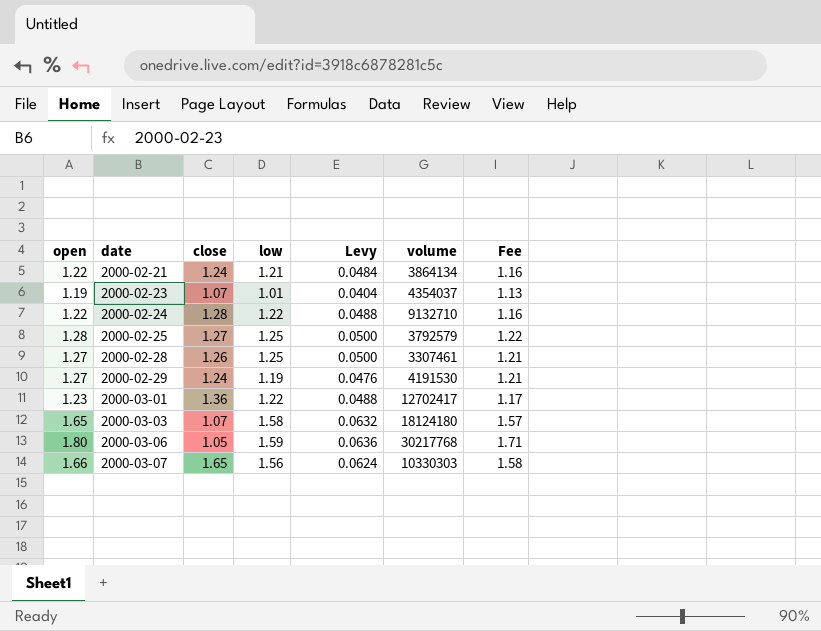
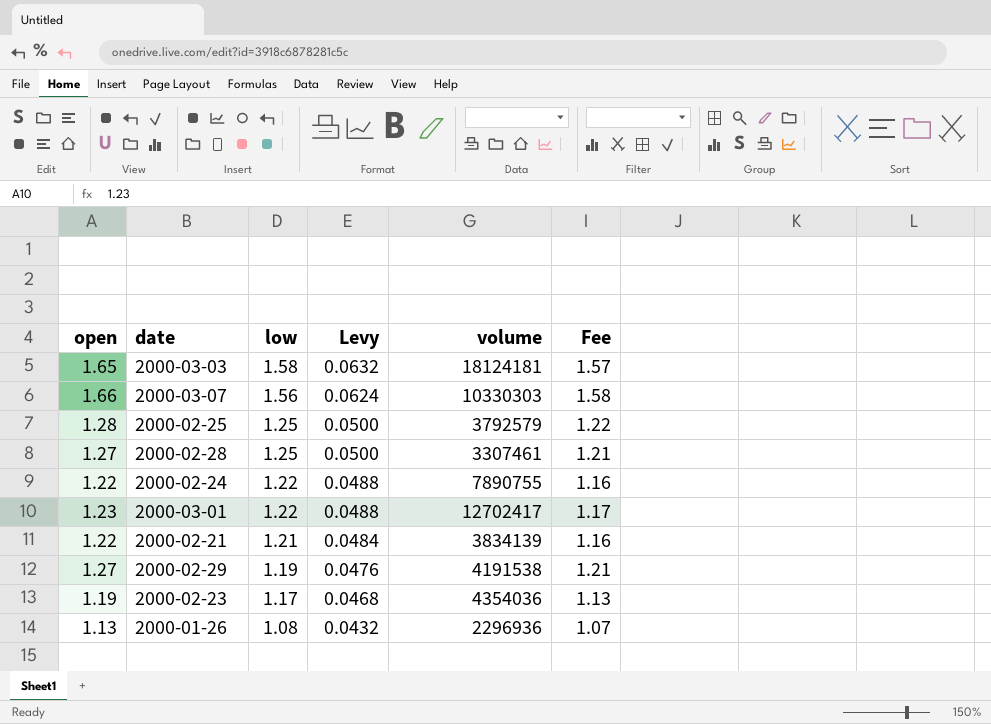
row order: date ascending -> low descending
column close | position: 3 -> none
row 2000-03-06: 1.80 | 1.05 | 1.59 | 0.0636 | 30217768 | 1.71 -> none
2000-03-03 | volume: 18124180 -> 18124181
2000-02-24 | volume: 9132710 -> 7890755
2000-02-21 | volume: 3864134 -> 3834139
2000-02-29 | volume: 4191530 -> 4191538
2000-02-23 | low: 1.01 -> 1.17
2000-02-23 | Levy: 0.0404 -> 0.0468
2000-02-23 | volume: 4354037 -> 4354036
row 2000-01-26: none -> 1.13 | 1.08 | 0.0432 | 2296936 | 1.07

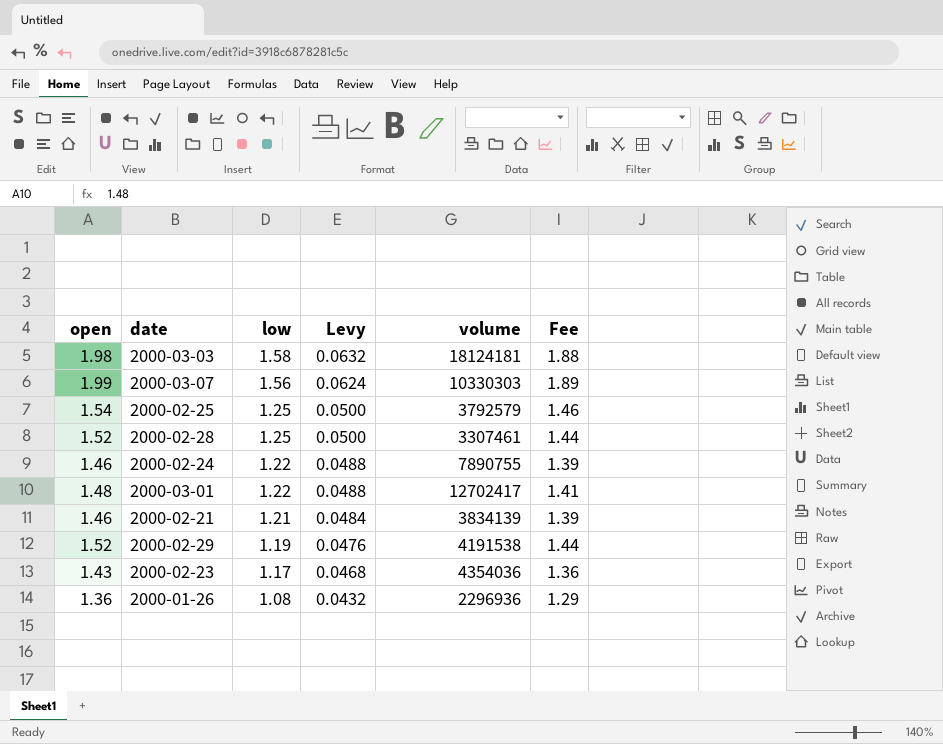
2000-03-03 | open: 1.65 -> 1.98
2000-03-03 | Fee: 1.57 -> 1.88
2000-03-07 | open: 1.66 -> 1.99
2000-03-07 | Fee: 1.58 -> 1.89
2000-02-25 | open: 1.28 -> 1.54
2000-02-25 | Fee: 1.22 -> 1.46
2000-02-28 | open: 1.27 -> 1.52
2000-02-28 | Fee: 1.21 -> 1.44
2000-02-24 | open: 1.22 -> 1.46
2000-02-24 | Fee: 1.16 -> 1.39
2000-03-01 | open: 1.23 -> 1.48
2000-03-01 | Fee: 1.17 -> 1.41
2000-02-21 | open: 1.22 -> 1.46
2000-02-21 | Fee: 1.16 -> 1.39
2000-02-29 | open: 1.27 -> 1.52
2000-02-29 | Fee: 1.21 -> 1.44
2000-02-23 | open: 1.19 -> 1.43
2000-02-23 | Fee: 1.13 -> 1.36
2000-01-26 | open: 1.13 -> 1.36
2000-01-26 | Fee: 1.07 -> 1.29

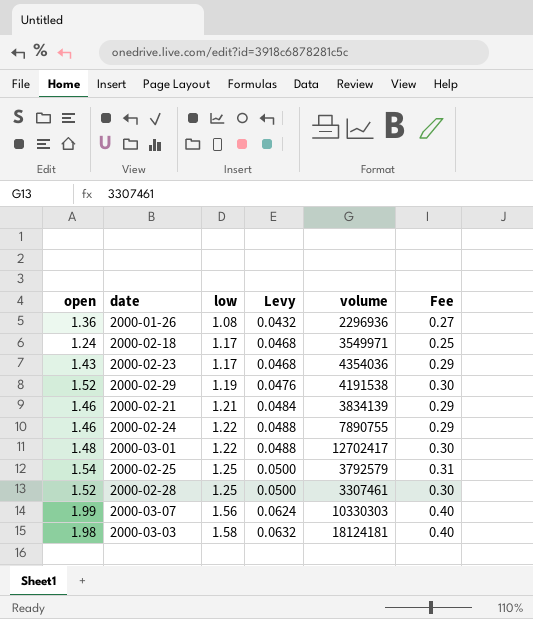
row order: low descending -> low ascending
column Fee | formula: [open] * 0.95 -> [open] * 0.2
row 2000-02-18: none -> 1.24 | 1.17 | 0.0468 | 3549971 | 0.25

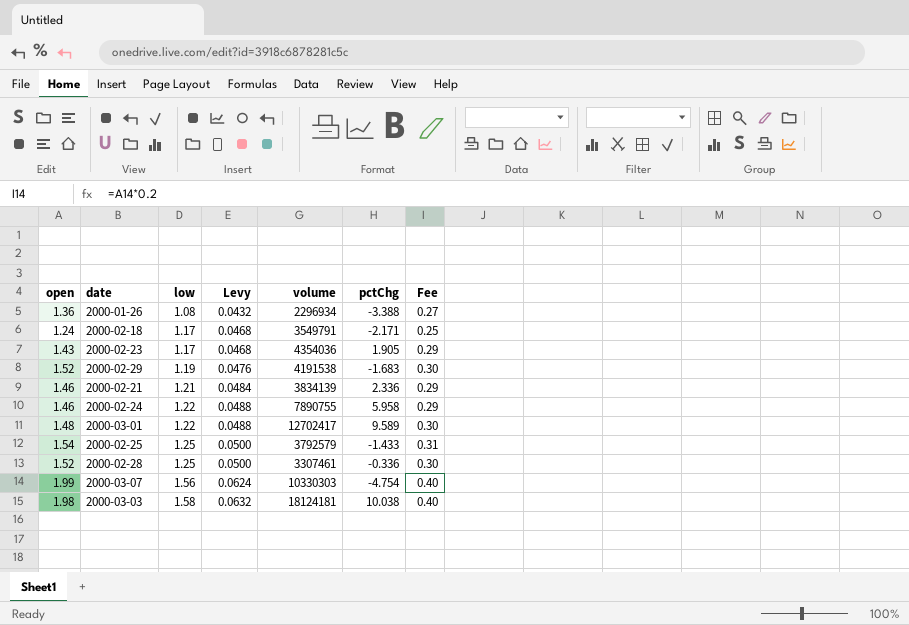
column pctChg | position: none -> 6
2000-01-26 | volume: 2296936 -> 2296934
2000-02-18 | volume: 3549971 -> 3549791

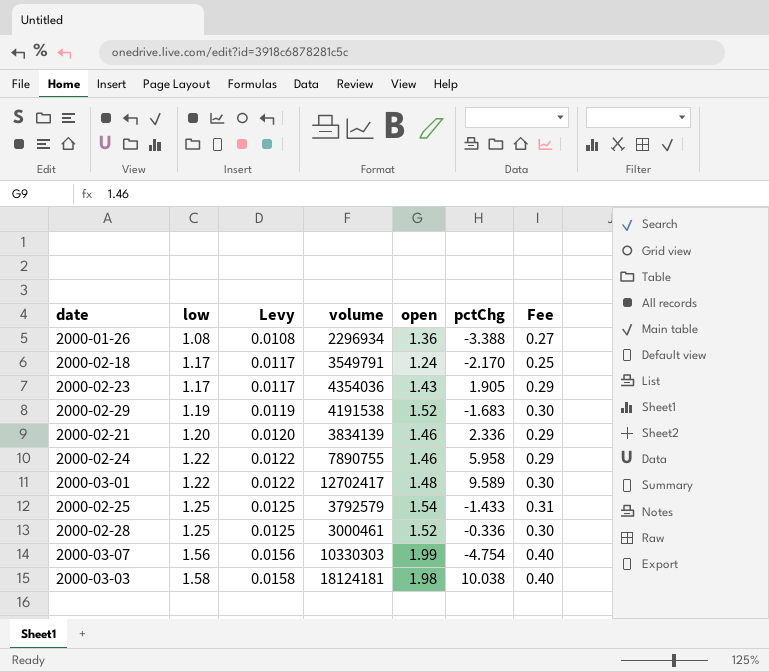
column Levy | formula: [low] * 0.04 -> [low] * 0.01
column open | position: 1 -> 5
2000-02-18 | pctChg: -2.171 -> -2.170
2000-02-21 | low: 1.21 -> 1.20
2000-02-28 | volume: 3307461 -> 3000461

